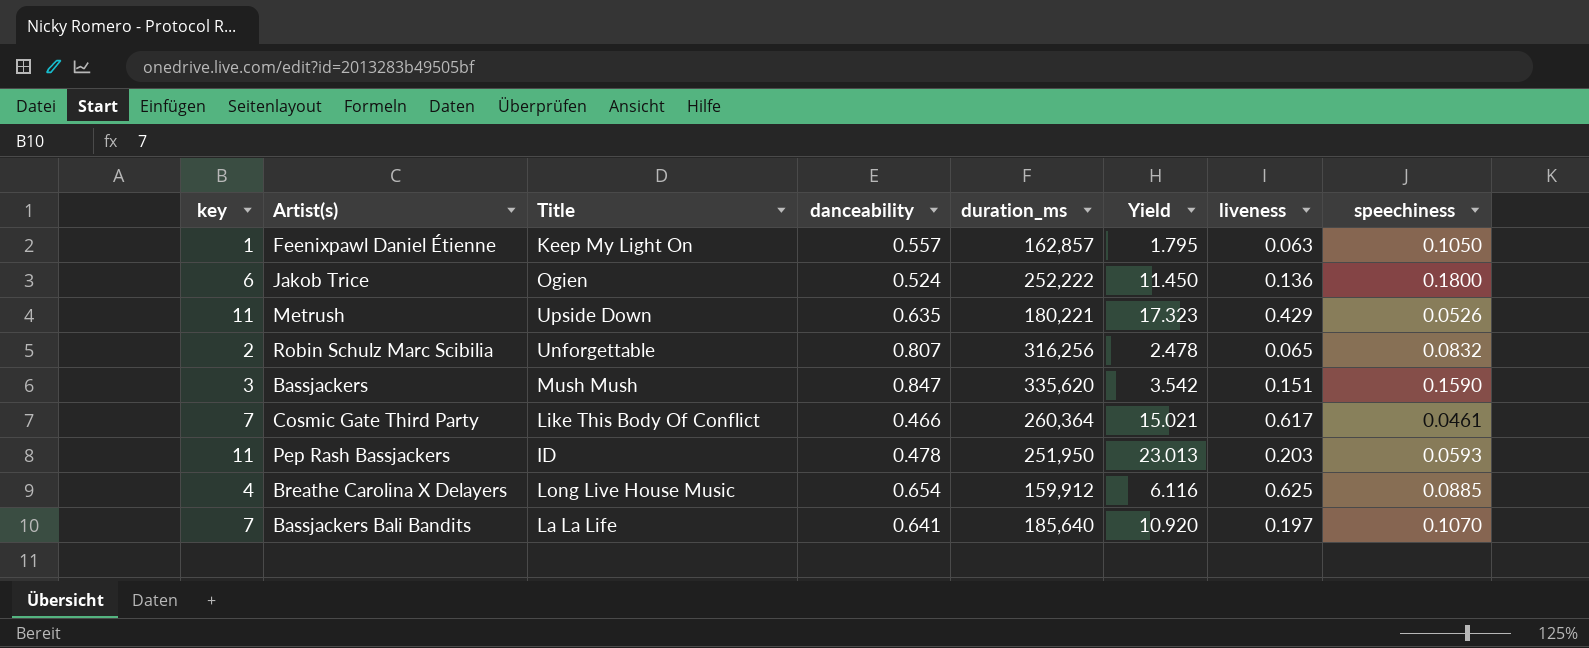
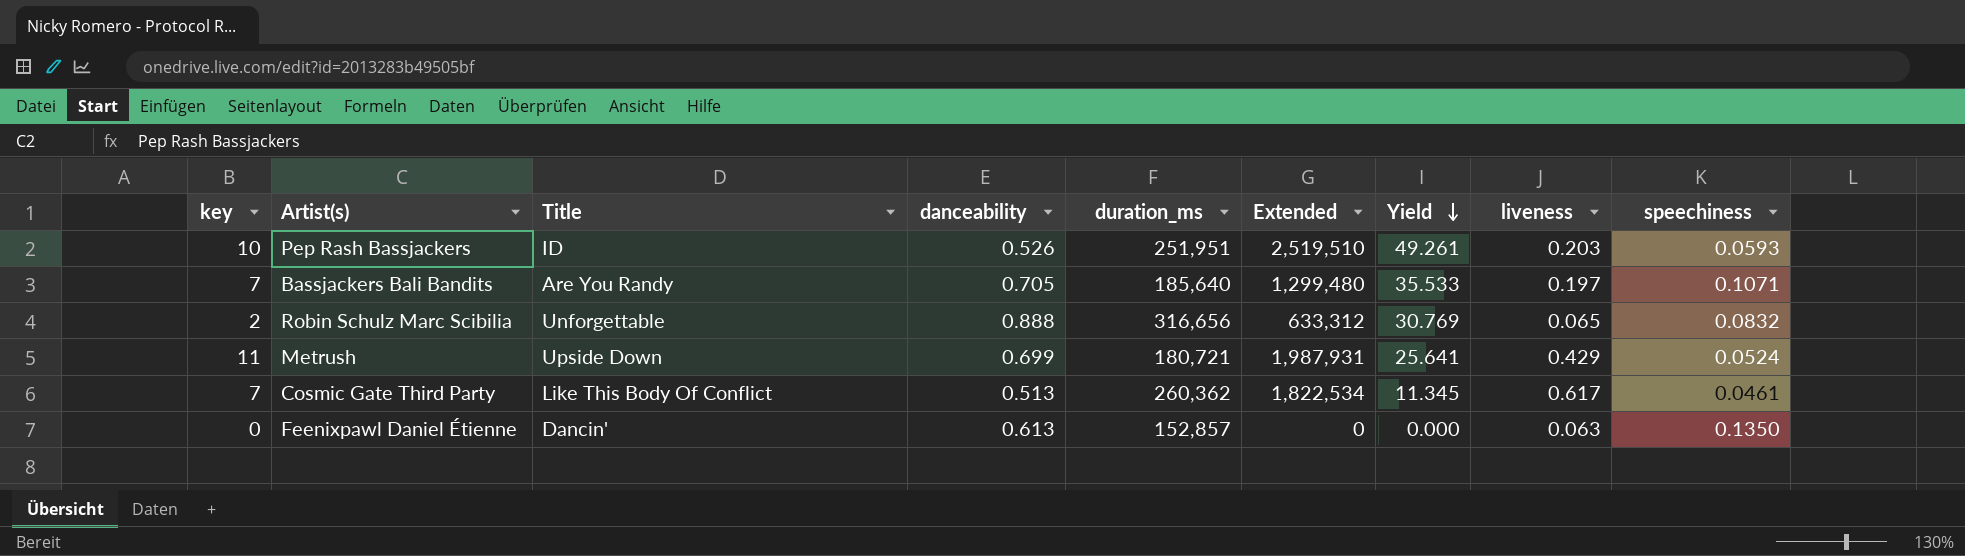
row order: none -> Yield descending
column Extended | formula: none -> [key] * [duration_ms]
column Yield | formula: [key] / [danceability] -> [key] / [liveness]
row Jakob Trice: 6 | Ogien | 0.524 | 252,222 | 11.450 | 0.136 | 0.1800 -> none
row Bassjackers: 3 | Mush Mush | 0.847 | 335,620 | 3.542 | 0.151 | 0.1590 -> none
row Breathe Carolina X Delayers: 4 | Long Live House Music | 0.654 | 159,912 | 6.116 | 0.625 | 0.0885 -> none
Pep Rash Bassjackers | key: 11 -> 10
Pep Rash Bassjackers | danceability: 0.478 -> 0.526
Pep Rash Bassjackers | duration_ms: 251,950 -> 251,951
Bassjackers Bali Bandits | Title: La La Life -> Are You Randy
Bassjackers Bali Bandits | danceability: 0.641 -> 0.705
Bassjackers Bali Bandits | speechiness: 0.1070 -> 0.1071
Robin Schulz Marc Scibilia | danceability: 0.807 -> 0.888
Robin Schulz Marc Scibilia | duration_ms: 316,256 -> 316,656
Metrush | danceability: 0.635 -> 0.699
Metrush | duration_ms: 180,221 -> 180,721
Metrush | speechiness: 0.0526 -> 0.0524
Cosmic Gate Third Party | danceability: 0.466 -> 0.513
Cosmic Gate Third Party | duration_ms: 260,364 -> 260,362
Feenixpawl Daniel Étienne | key: 1 -> 0
Feenixpawl Daniel Étienne | Title: Keep My Light On -> Dancin'
Feenixpawl Daniel Étienne | danceability: 0.557 -> 0.613
Feenixpawl Daniel Étienne | duration_ms: 162,857 -> 152,857
Feenixpawl Daniel Étienne | speechiness: 0.1050 -> 0.1350

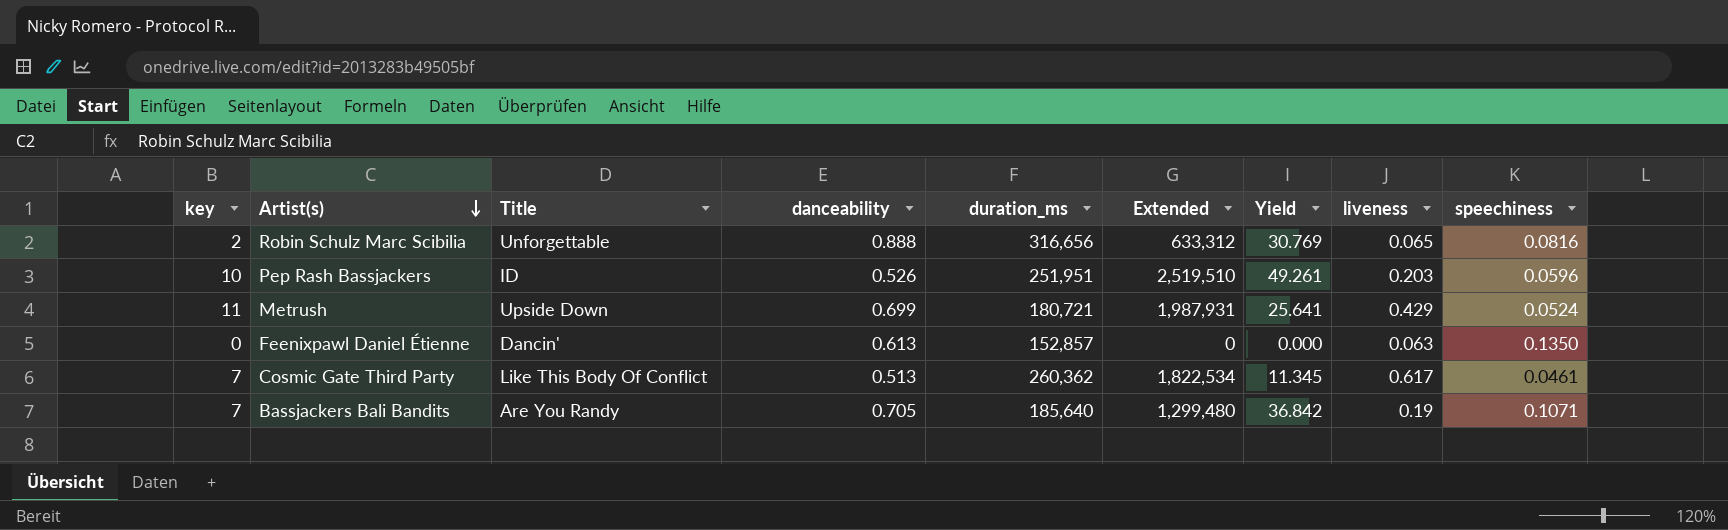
row order: Yield descending -> Artist(s) descending
Robin Schulz Marc Scibilia | speechiness: 0.0832 -> 0.0816
Pep Rash Bassjackers | speechiness: 0.0593 -> 0.0596
Bassjackers Bali Bandits | Yield: 35.533 -> 36.842
Bassjackers Bali Bandits | liveness: 0.197 -> 0.19

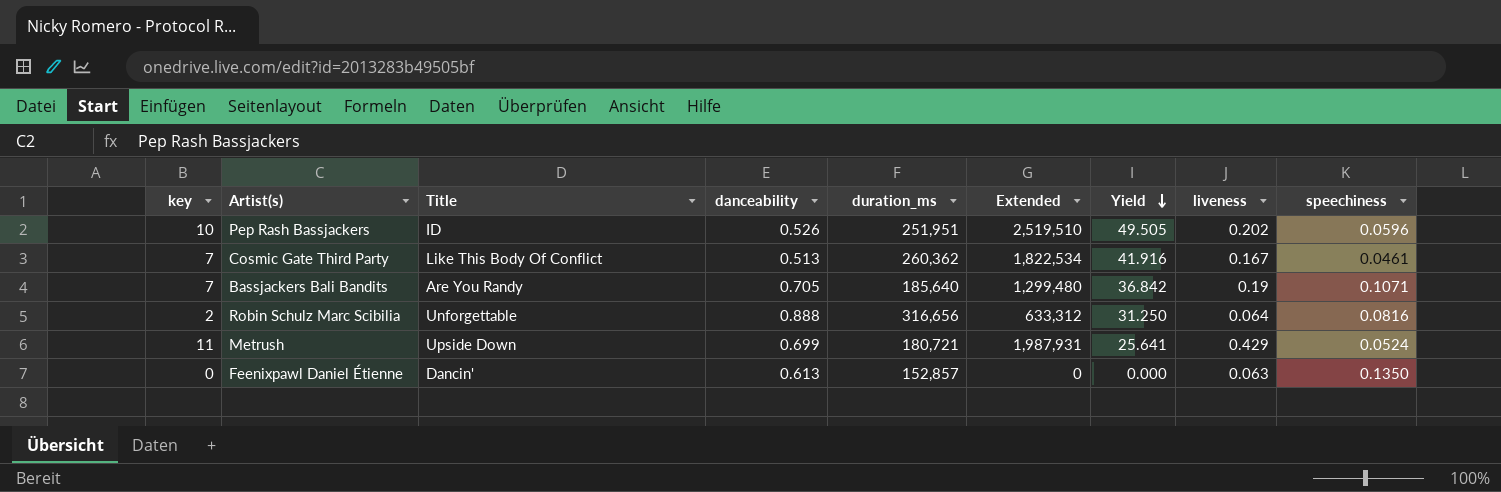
row order: Artist(s) descending -> Yield descending
Pep Rash Bassjackers | Yield: 49.261 -> 49.505
Pep Rash Bassjackers | liveness: 0.203 -> 0.202
Cosmic Gate Third Party | Yield: 11.345 -> 41.916
Cosmic Gate Third Party | liveness: 0.617 -> 0.167
Robin Schulz Marc Scibilia | Yield: 30.769 -> 31.250
Robin Schulz Marc Scibilia | liveness: 0.065 -> 0.064

